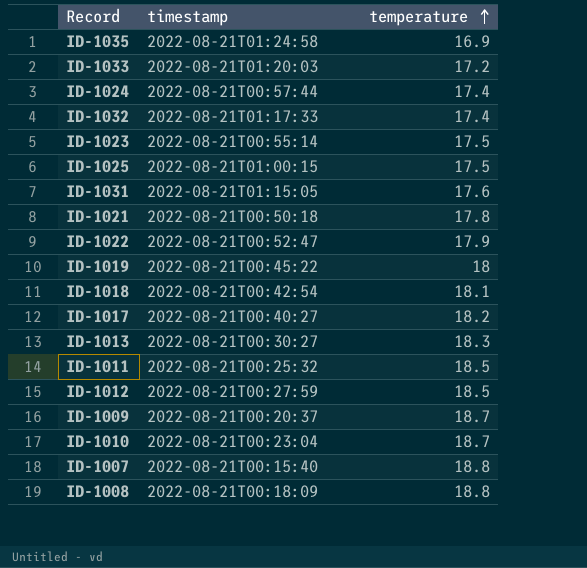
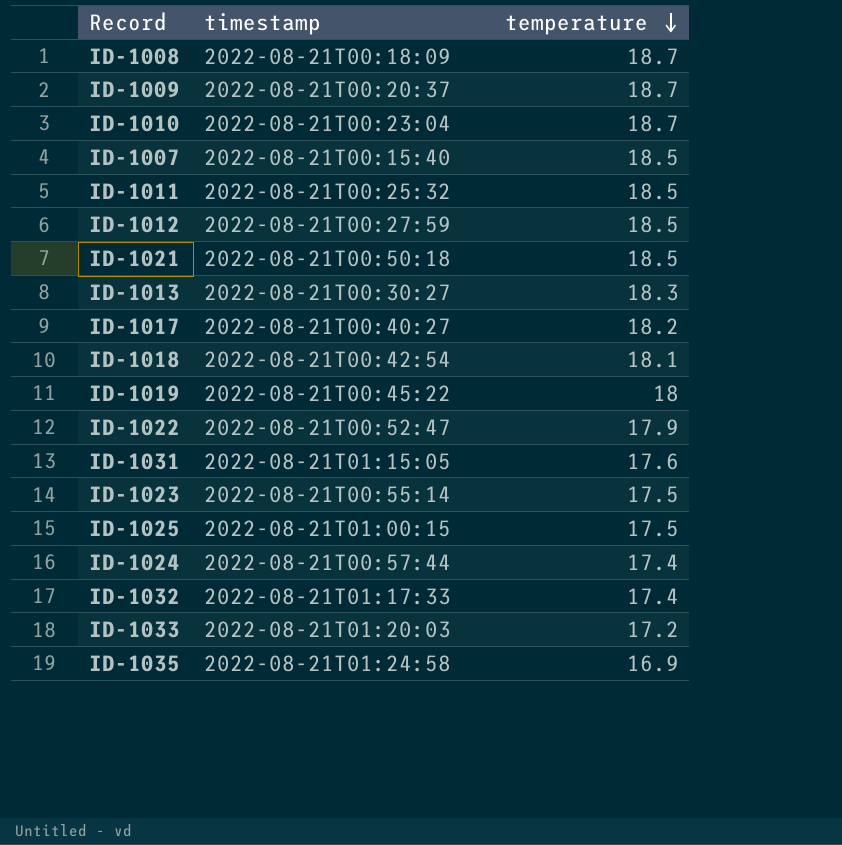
row order: temperature ascending -> temperature descending
ID-1008 | temperature: 18.8 -> 18.7
ID-1007 | temperature: 18.8 -> 18.5
ID-1021 | temperature: 17.8 -> 18.5

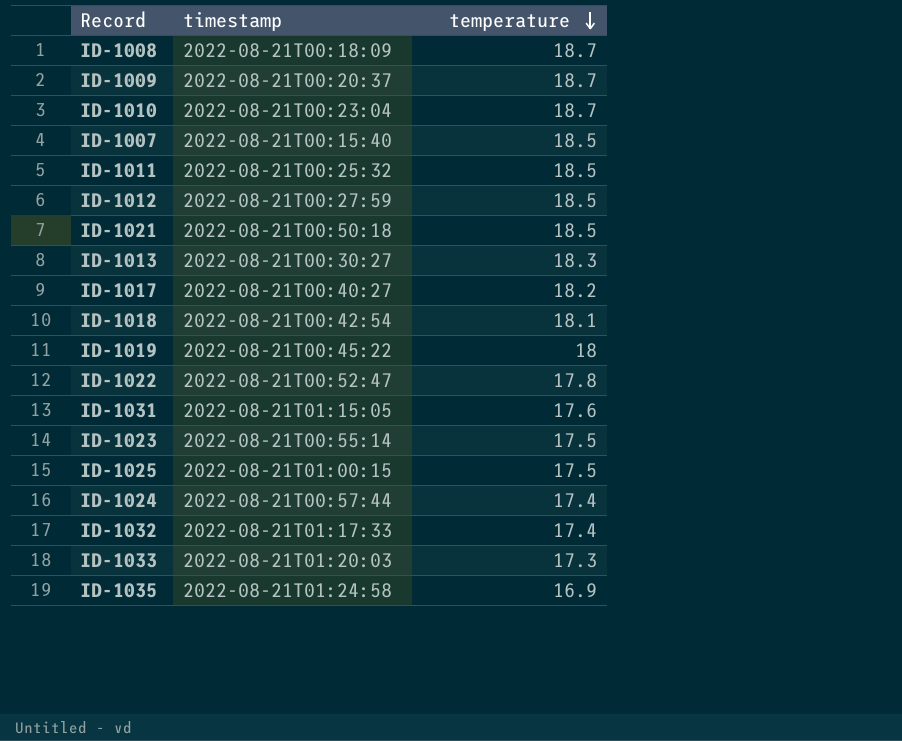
ID-1022 | temperature: 17.9 -> 17.8
ID-1033 | temperature: 17.2 -> 17.3

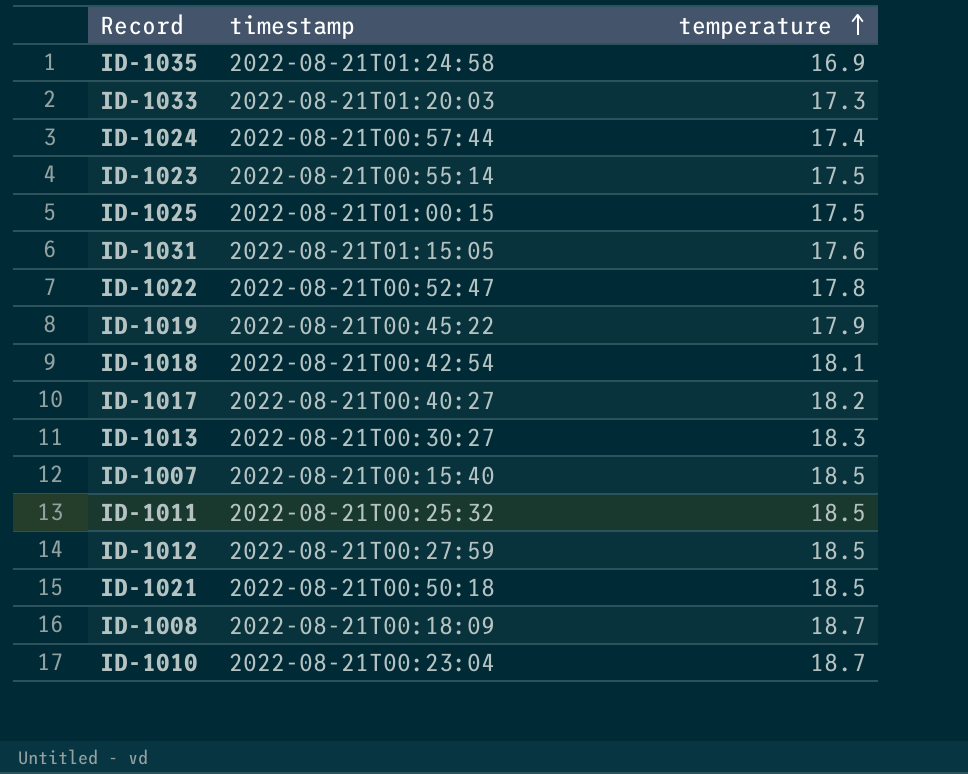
row order: temperature descending -> temperature ascending
row ID-1009: 2022-08-21T00:20:37 | 18.7 -> none
row ID-1032: 2022-08-21T01:17:33 | 17.4 -> none
ID-1019 | temperature: 18 -> 17.9

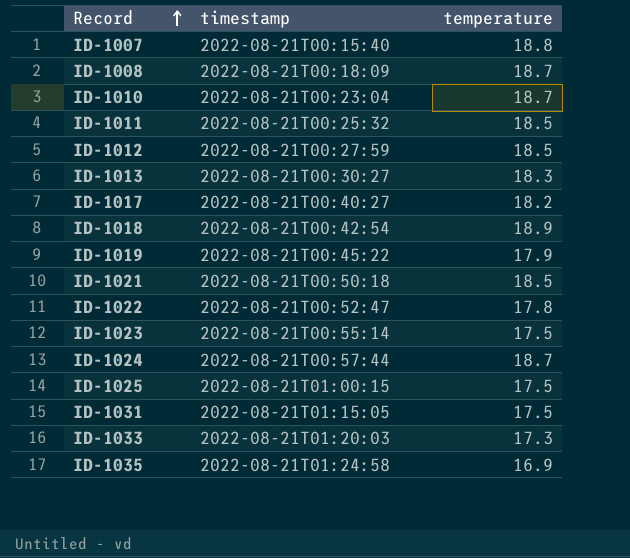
row order: temperature ascending -> Record ascending
ID-1007 | temperature: 18.5 -> 18.8
ID-1018 | temperature: 18.1 -> 18.9
ID-1024 | temperature: 17.4 -> 18.7
ID-1031 | temperature: 17.6 -> 17.5

